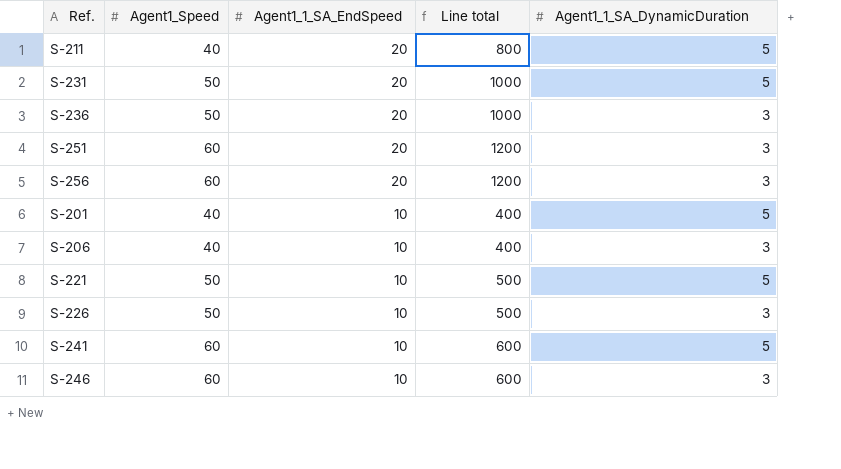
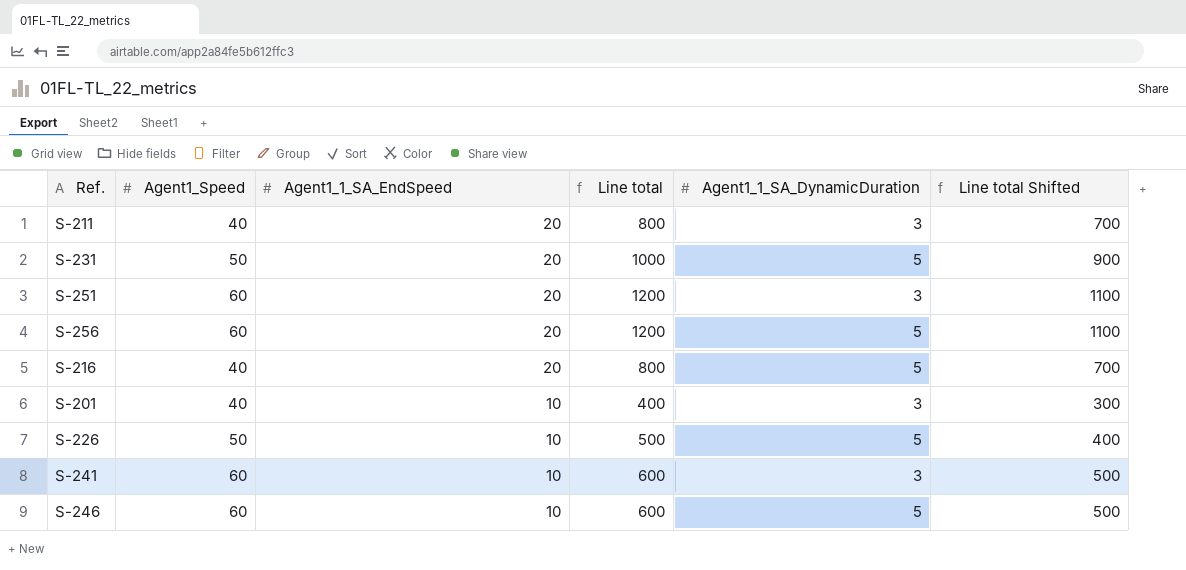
column Line total Shifted | formula: none -> [Line total] - 100
row S-236: 50 | 20 | 1000 | 3 -> none
row S-206: 40 | 10 | 400 | 3 -> none
row S-221: 50 | 10 | 500 | 5 -> none
S-211 | Agent1_1_SA_DynamicDuration: 5 -> 3
S-256 | Agent1_1_SA_DynamicDuration: 3 -> 5
row S-216: none -> 40 | 20 | 800 | 5 | 700
S-201 | Agent1_1_SA_DynamicDuration: 5 -> 3
S-226 | Agent1_1_SA_DynamicDuration: 3 -> 5
S-241 | Agent1_1_SA_DynamicDuration: 5 -> 3
S-246 | Agent1_1_SA_DynamicDuration: 3 -> 5

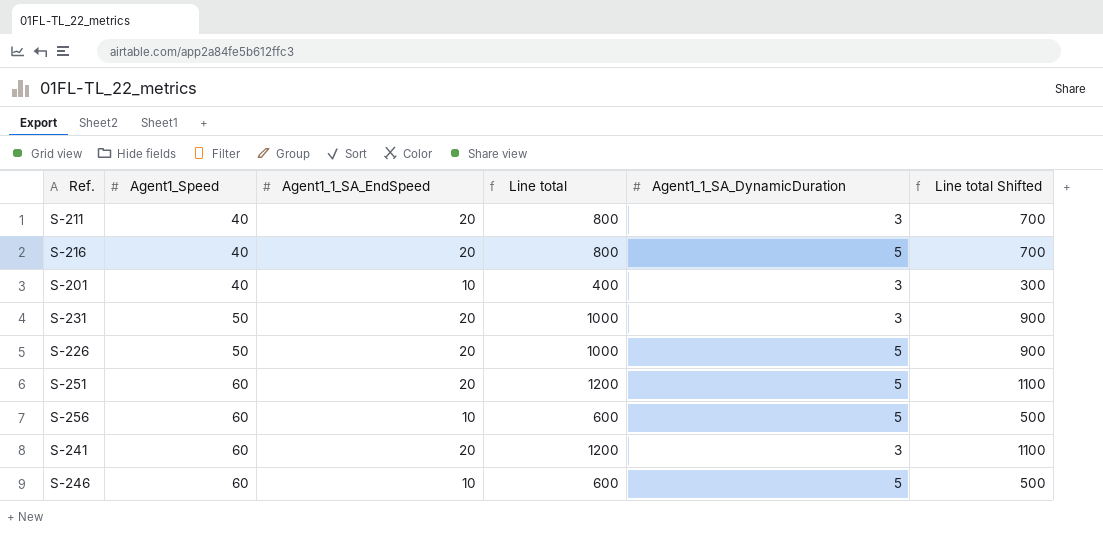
row order: Agent1_1_SA_EndSpeed descending -> Agent1_Speed ascending
S-231 | Agent1_1_SA_DynamicDuration: 5 -> 3
S-226 | Agent1_1_SA_EndSpeed: 10 -> 20
S-226 | Line total: 500 -> 1000
S-226 | Line total Shifted: 400 -> 900
S-251 | Agent1_1_SA_DynamicDuration: 3 -> 5
S-256 | Agent1_1_SA_EndSpeed: 20 -> 10
S-256 | Line total: 1200 -> 600
S-256 | Line total Shifted: 1100 -> 500
S-241 | Agent1_1_SA_EndSpeed: 10 -> 20
S-241 | Line total: 600 -> 1200
S-241 | Line total Shifted: 500 -> 1100

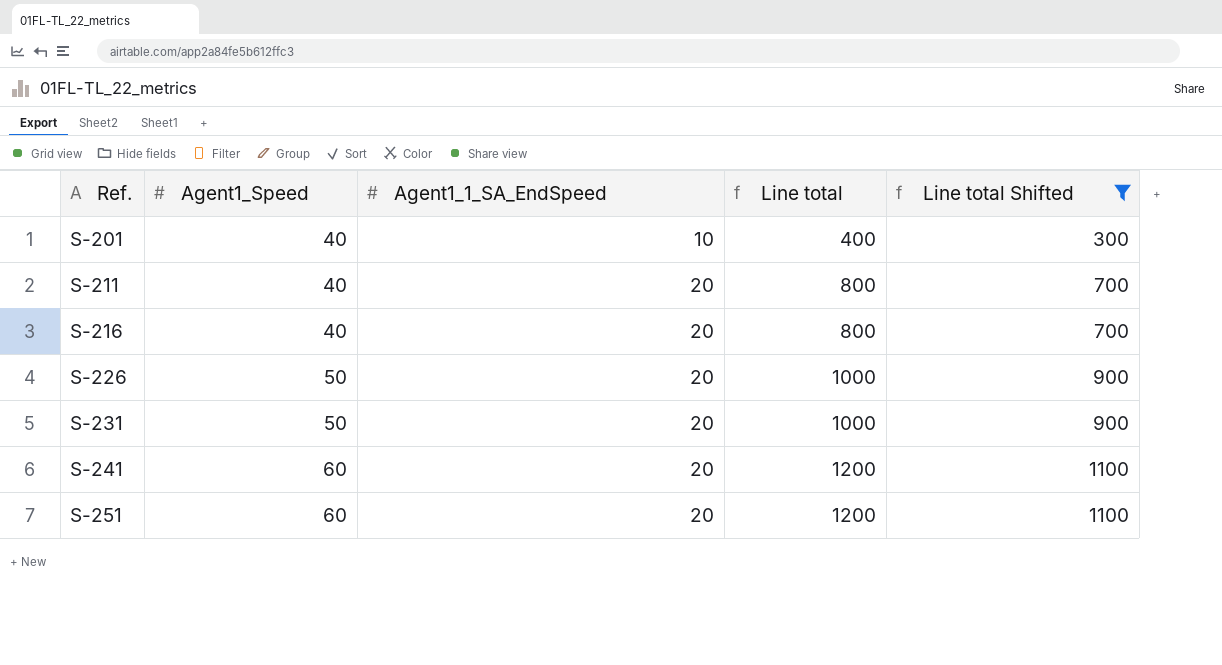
filter: none -> Line total Shifted != 500
row order: Agent1_Speed ascending -> Ref. ascending
column Agent1_1_SA_DynamicDuration | position: 5 -> none

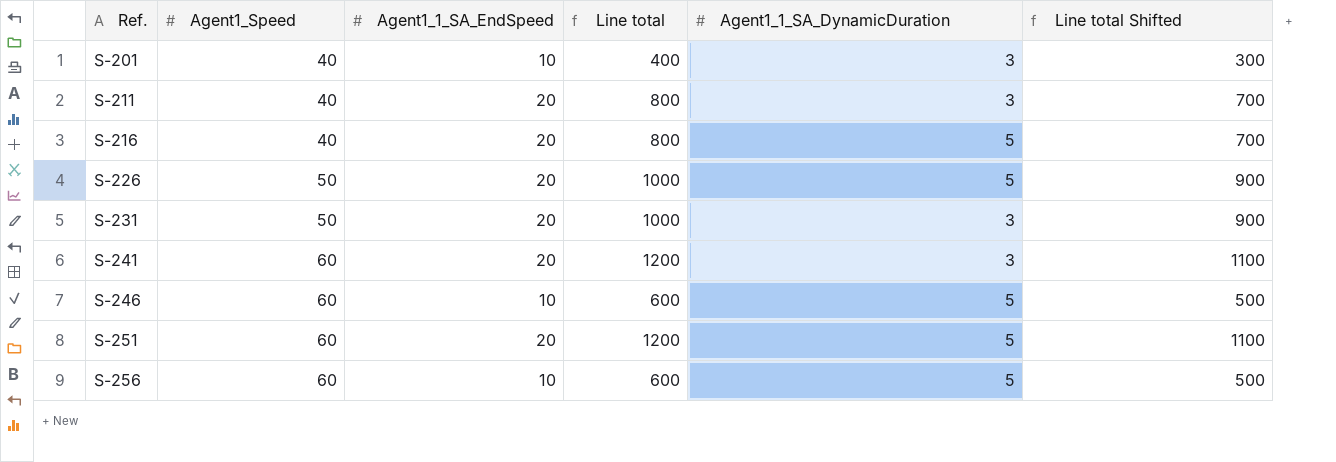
filter: Line total Shifted != 500 -> none
column Agent1_1_SA_DynamicDuration | position: none -> 5

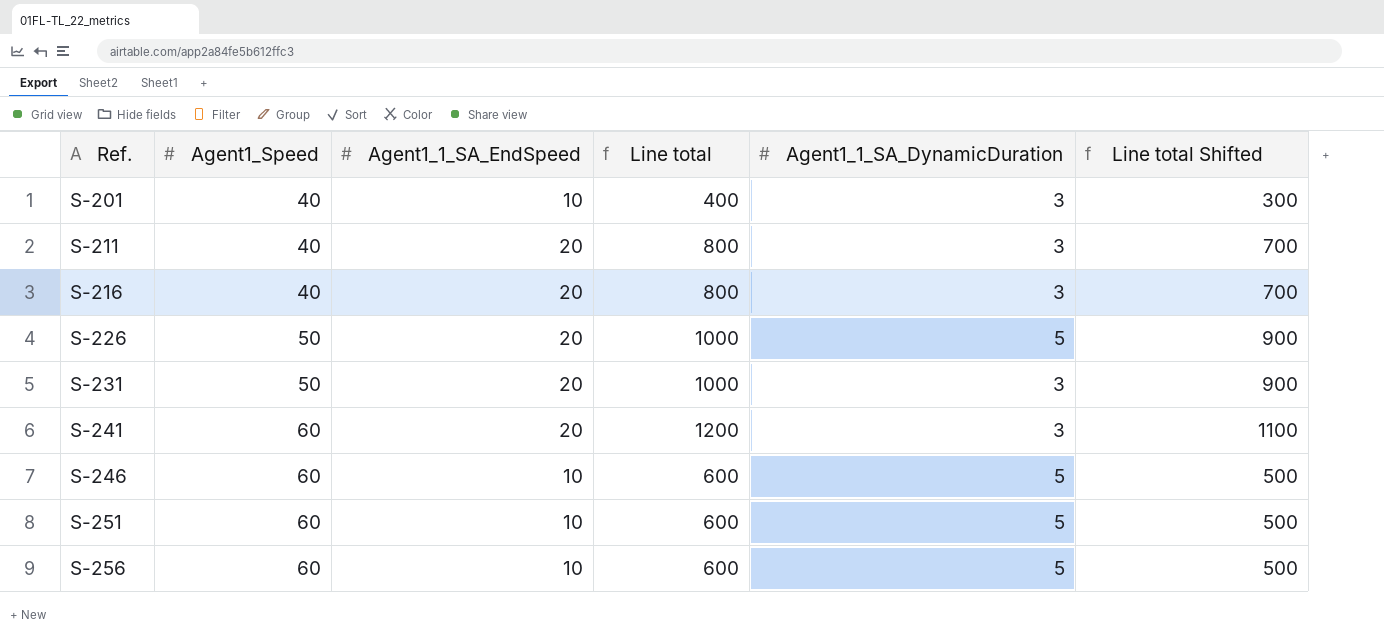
S-216 | Agent1_1_SA_DynamicDuration: 5 -> 3
S-251 | Agent1_1_SA_EndSpeed: 20 -> 10
S-251 | Line total: 1200 -> 600
S-251 | Line total Shifted: 1100 -> 500

